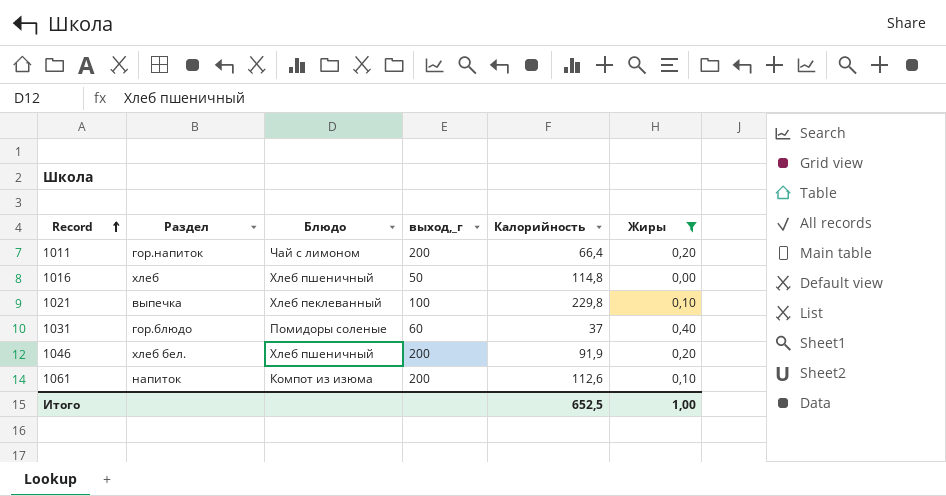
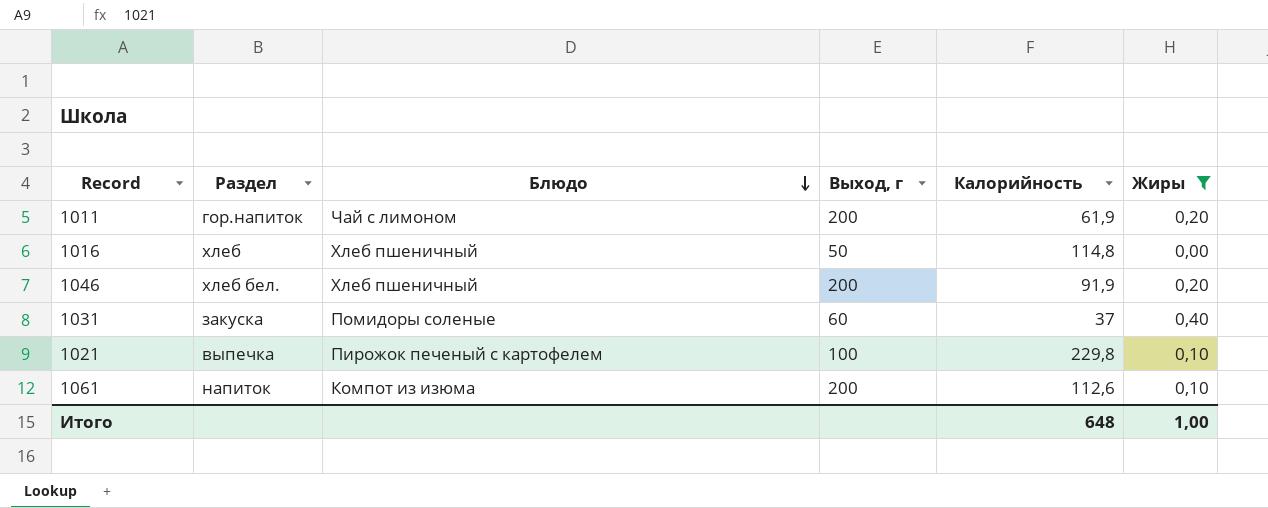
row order: Record ascending -> Блюдо descending
column name: выход,_г -> Выход, г
1011 | Калорийность: 66,4 -> 61,9
1031 | Раздел: гор.блюдо -> закуска
1021 | Блюдо: Хлеб пеклеванный -> Пирожок печеный с картофелем
Итого | Калорийность: 652,5 -> 648

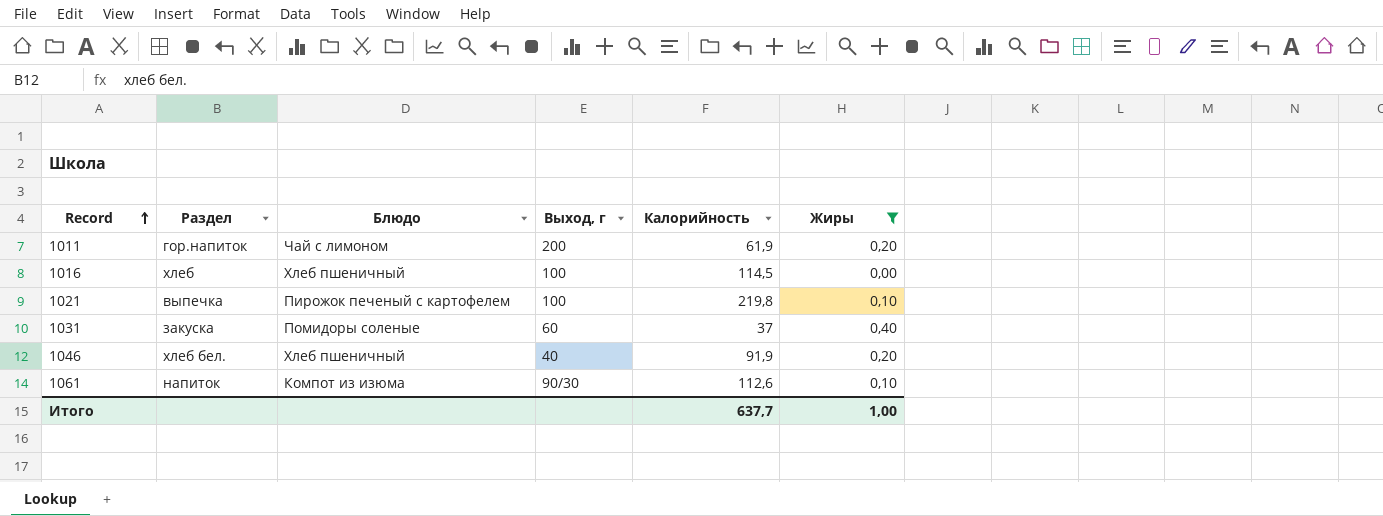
row order: Блюдо descending -> Record ascending
1016 | Выход, г: 50 -> 100
1016 | Калорийность: 114,8 -> 114,5
1021 | Калорийность: 229,8 -> 219,8
1046 | Выход, г: 200 -> 40
1061 | Выход, г: 200 -> 90/30
Итого | Калорийность: 648 -> 637,7

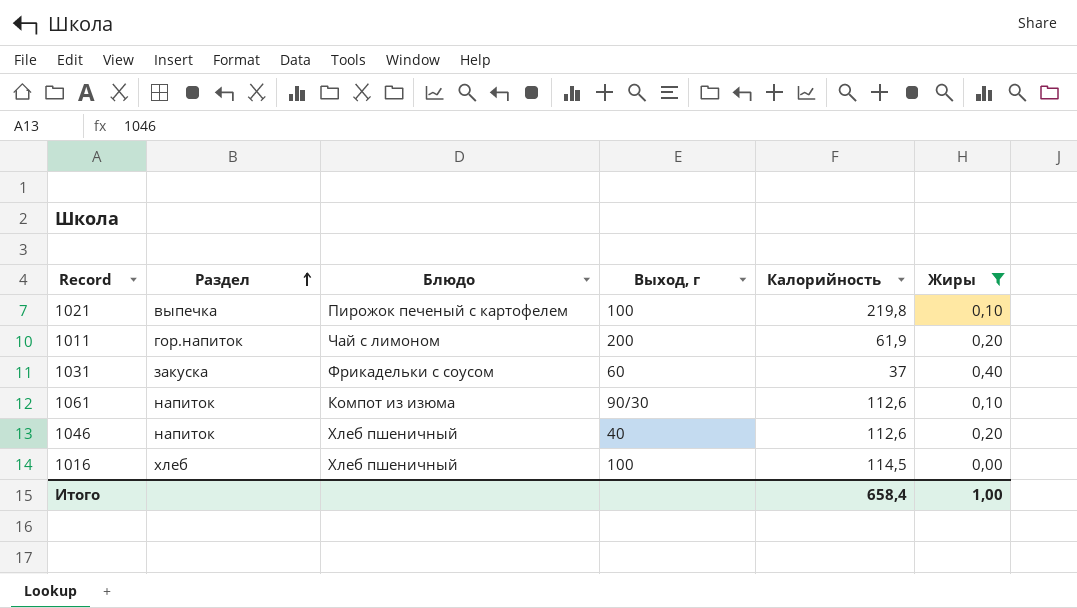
row order: Record ascending -> Раздел ascending
1031 | Блюдо: Помидоры соленые -> Фрикадельки с соусом
1046 | Раздел: хлеб бел. -> напиток
1046 | Калорийность: 91,9 -> 112,6
Итого | Калорийность: 637,7 -> 658,4

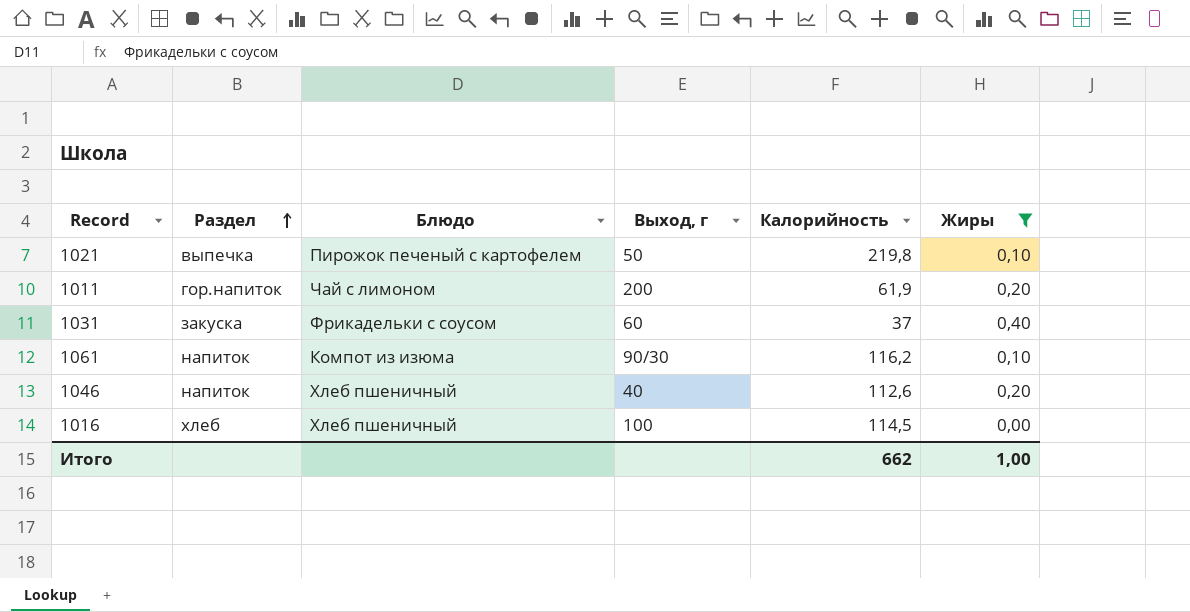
1021 | Выход, г: 100 -> 50
1061 | Калорийность: 112,6 -> 116,2
Итого | Калорийность: 658,4 -> 662

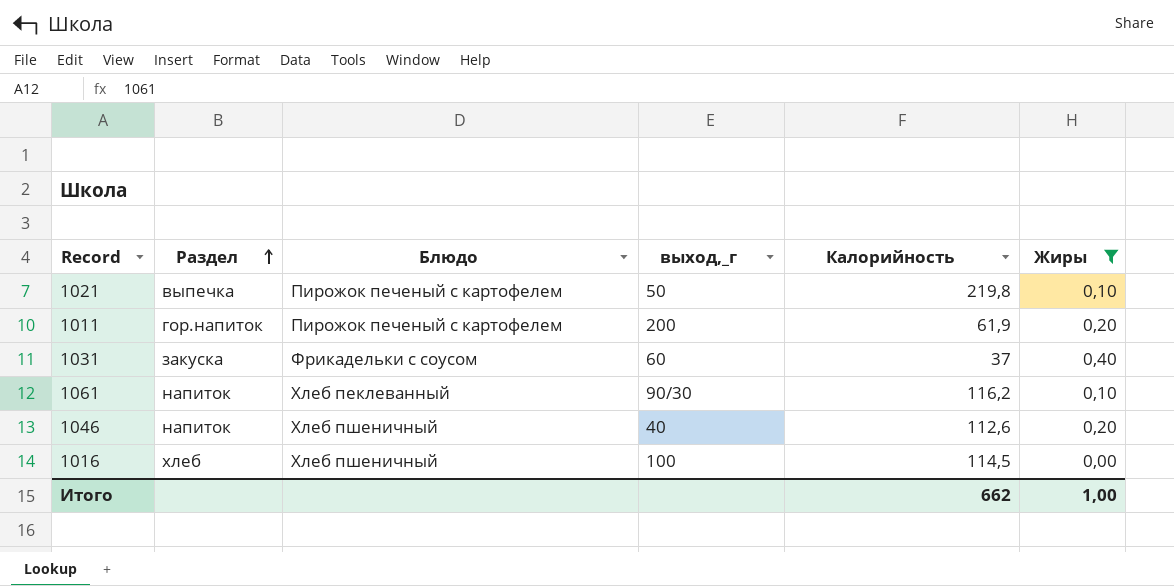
column name: Выход, г -> выход,_г
1011 | Блюдо: Чай с лимоном -> Пирожок печеный с картофелем
1061 | Блюдо: Компот из изюма -> Хлеб пеклеванный

